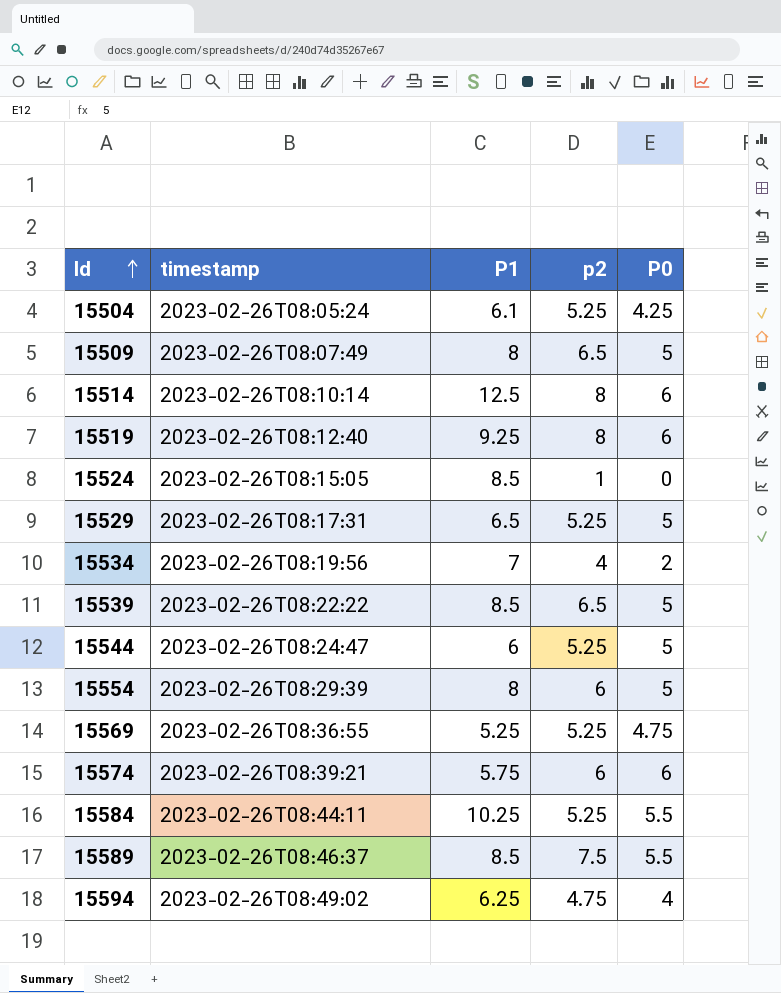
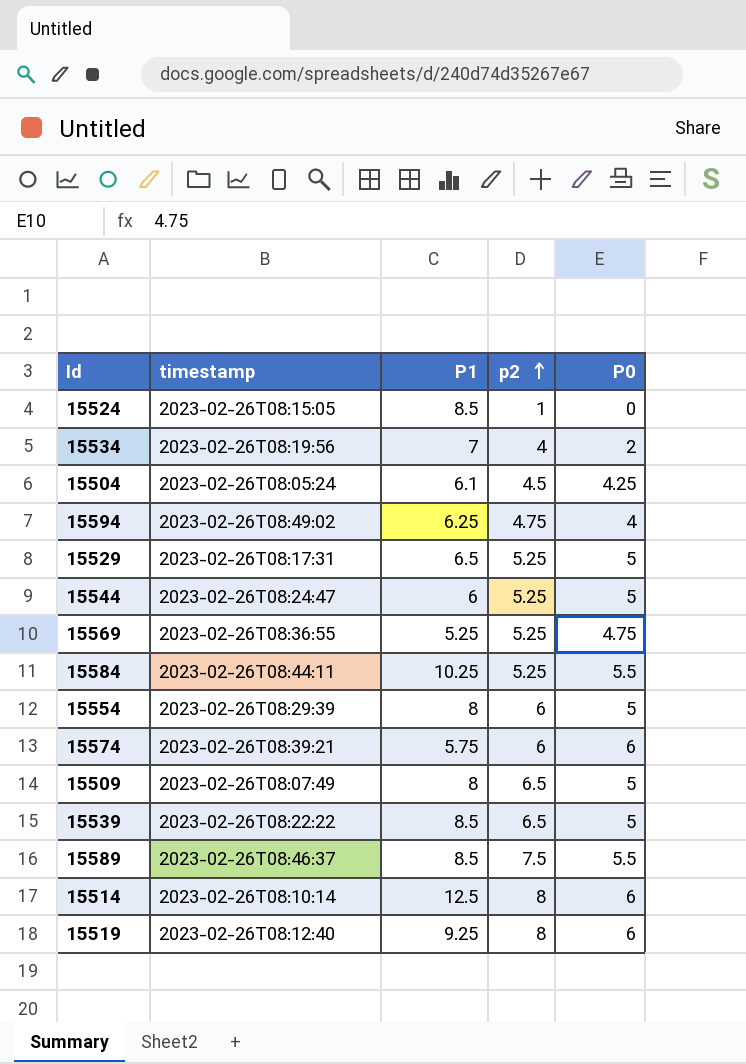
row order: Id ascending -> p2 ascending
15504 | p2: 5.25 -> 4.5

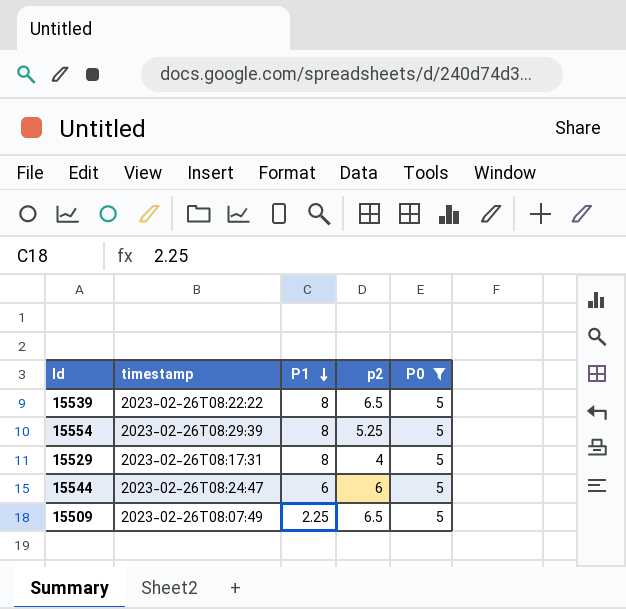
filter: none -> P0 = 5
row order: p2 ascending -> P1 descending
15539 | P1: 8.5 -> 8
15554 | p2: 6 -> 5.25
15529 | P1: 6.5 -> 8
15529 | p2: 5.25 -> 4
15544 | p2: 5.25 -> 6
15509 | P1: 8 -> 2.25

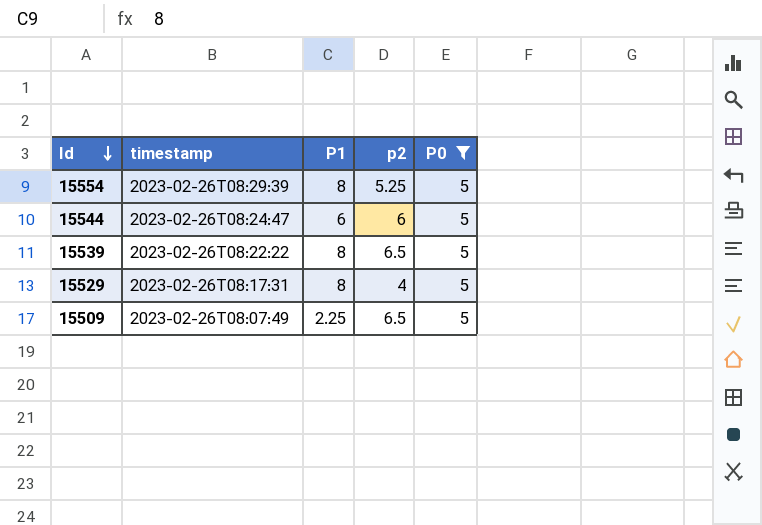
row order: P1 descending -> Id descending

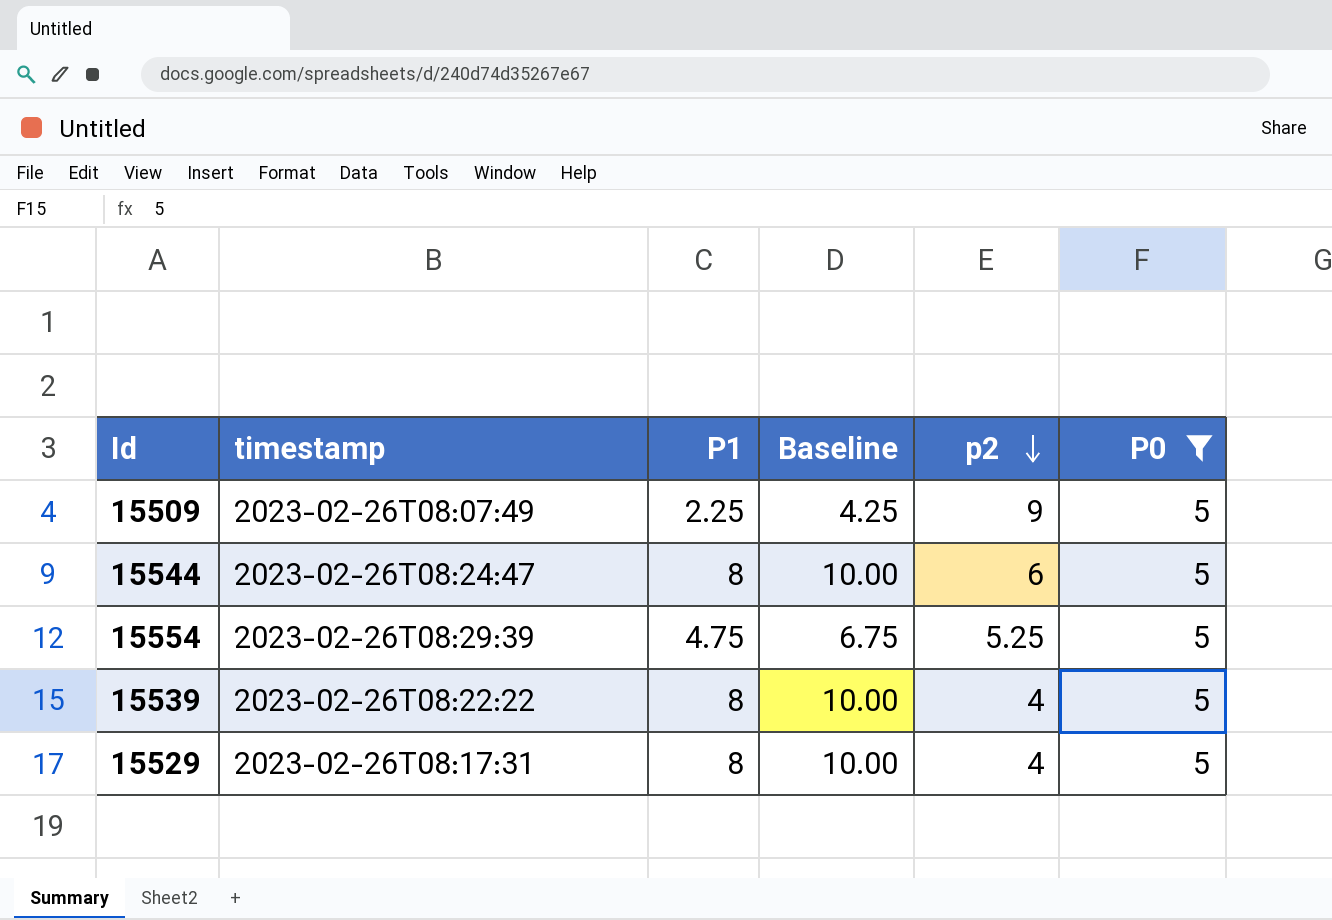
row order: Id descending -> p2 descending
column Baseline | formula: none -> [P1] + 2
15509 | p2: 6.5 -> 9
15544 | P1: 6 -> 8
15554 | P1: 8 -> 4.75
15539 | p2: 6.5 -> 4

